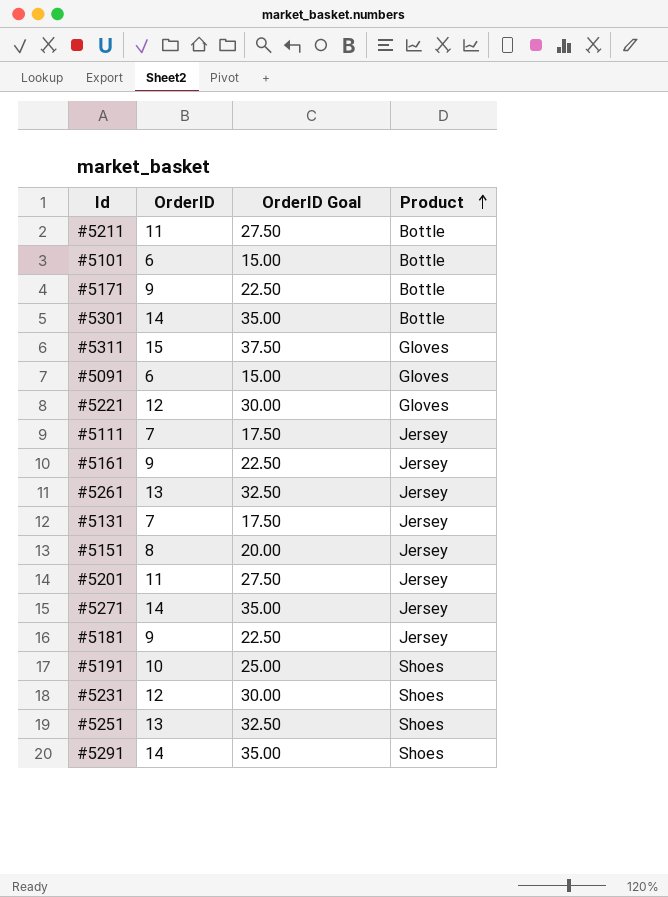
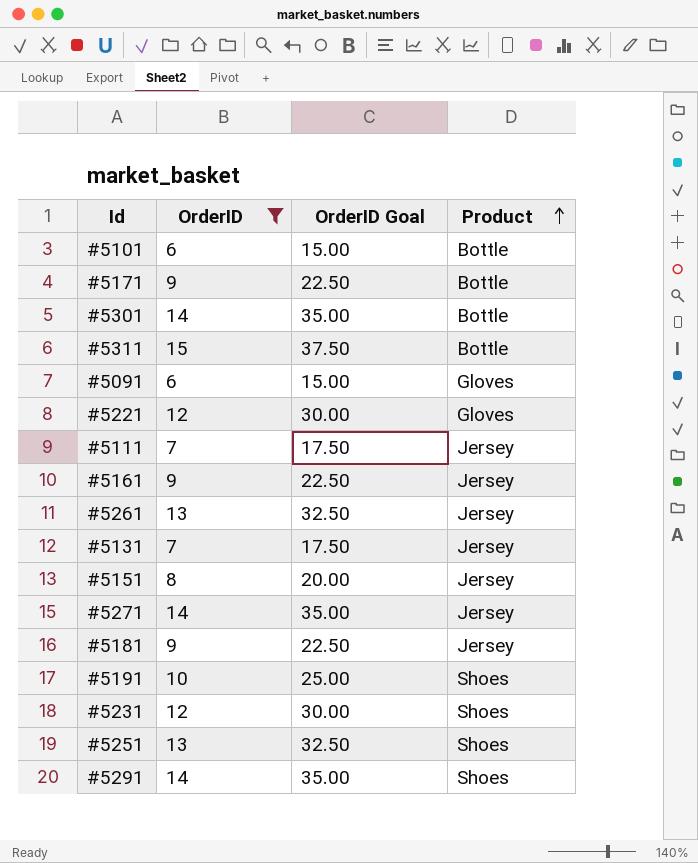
filter: none -> OrderID != 11
#5311 | Product: Gloves -> Bottle

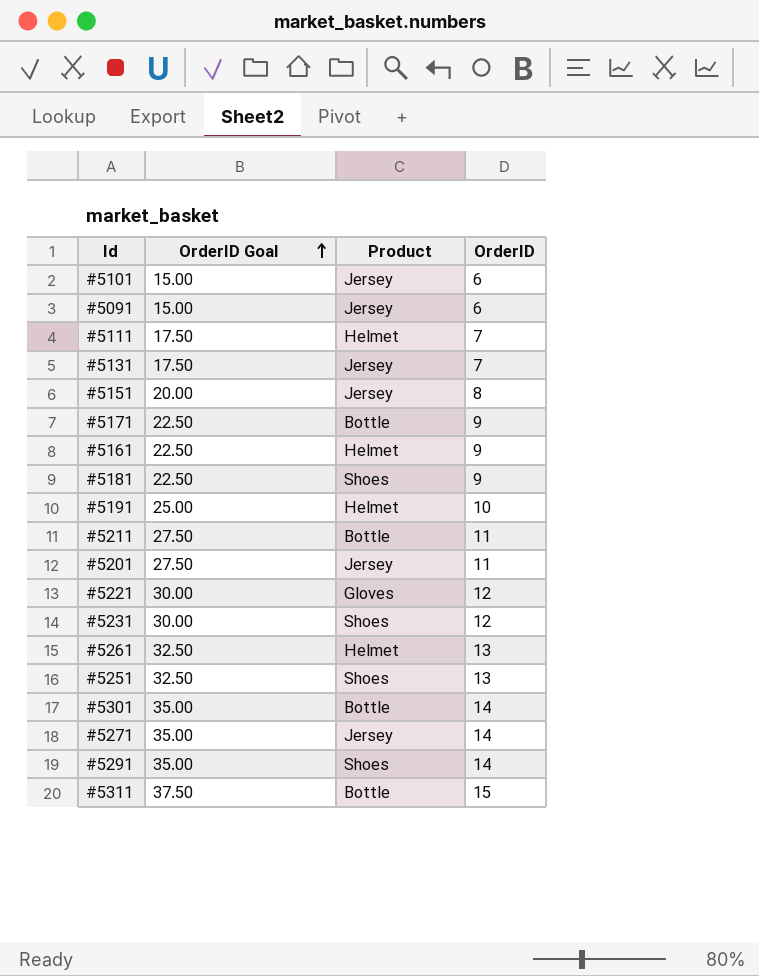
filter: OrderID != 11 -> none
row order: Product ascending -> OrderID Goal ascending
column OrderID | position: 2 -> 4
#5101 | Product: Bottle -> Jersey
#5091 | Product: Gloves -> Jersey
#5111 | Product: Jersey -> Helmet
#5161 | Product: Jersey -> Helmet
#5181 | Product: Jersey -> Shoes
#5191 | Product: Shoes -> Helmet
#5261 | Product: Jersey -> Helmet

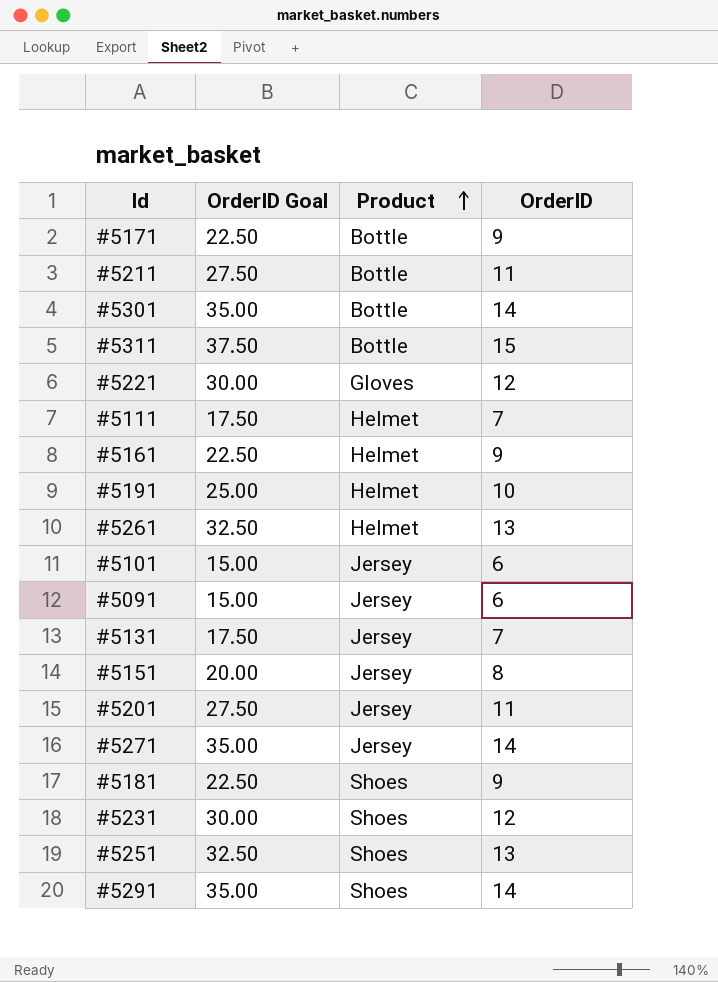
row order: OrderID Goal ascending -> Product ascending

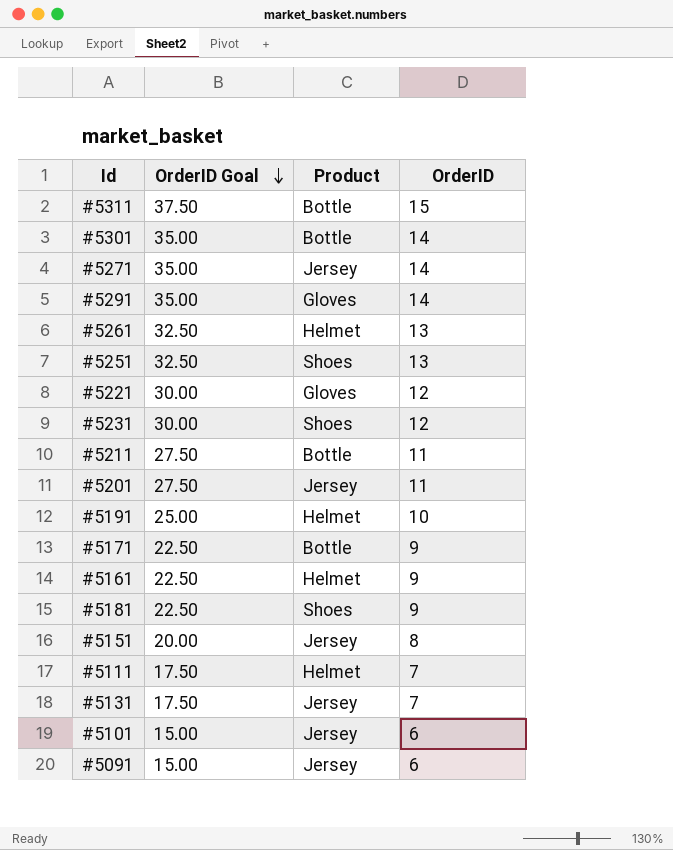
row order: Product ascending -> OrderID Goal descending
#5291 | Product: Shoes -> Gloves

